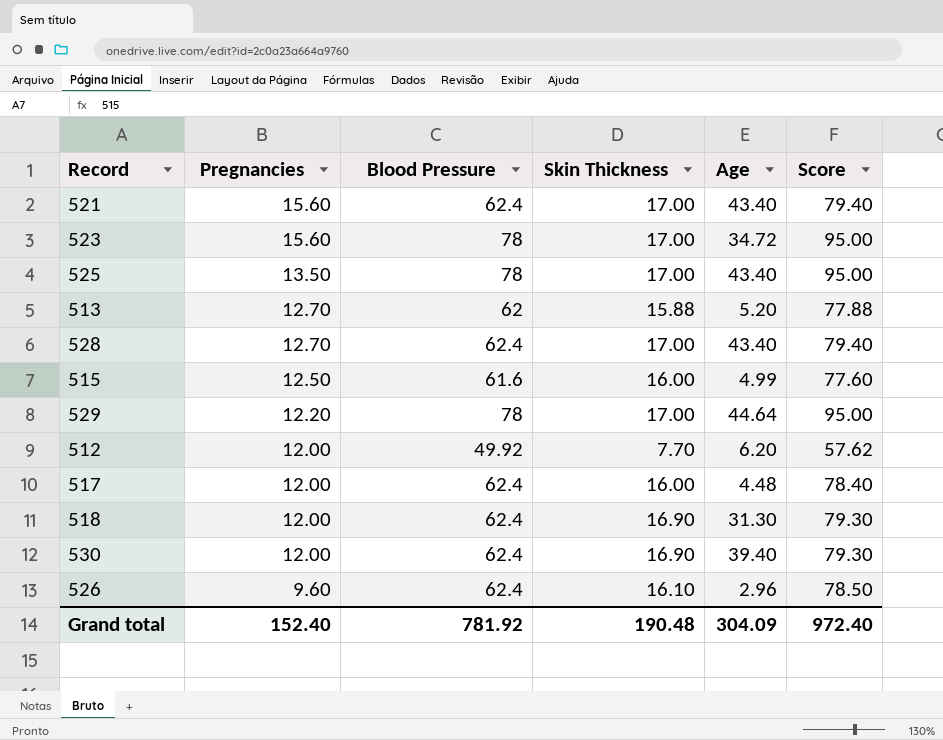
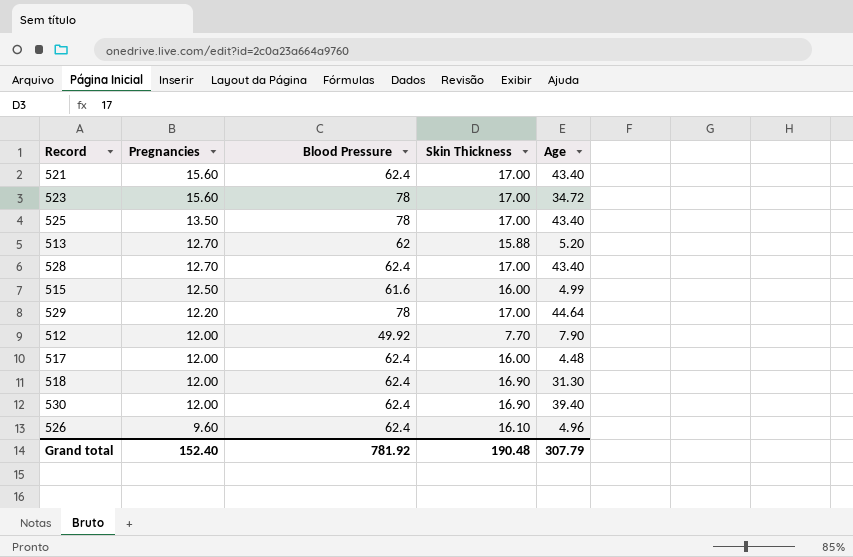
column Score | formula: [Blood Pressure] + [Skin Thickness] -> none
512 | Age: 6.20 -> 7.90
526 | Age: 2.96 -> 4.96
Grand total | Age: 304.09 -> 307.79

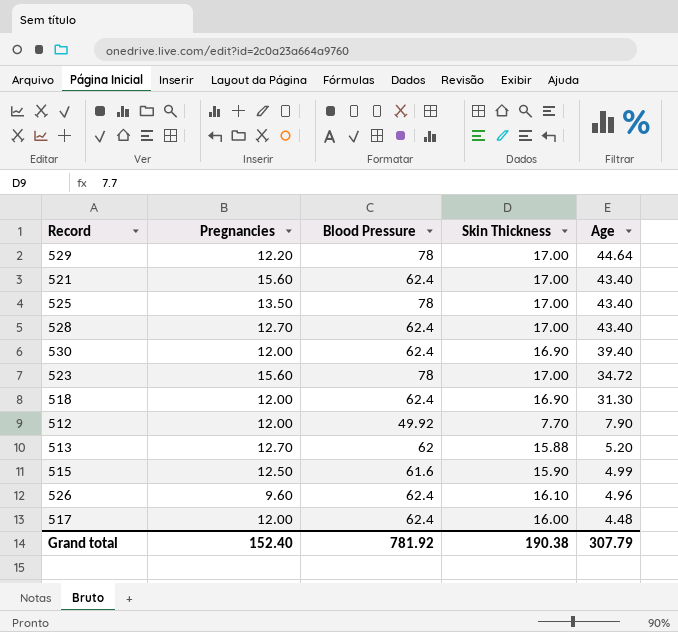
row order: Pregnancies descending -> Age descending
515 | Skin Thickness: 16.00 -> 15.90
Grand total | Skin Thickness: 190.48 -> 190.38

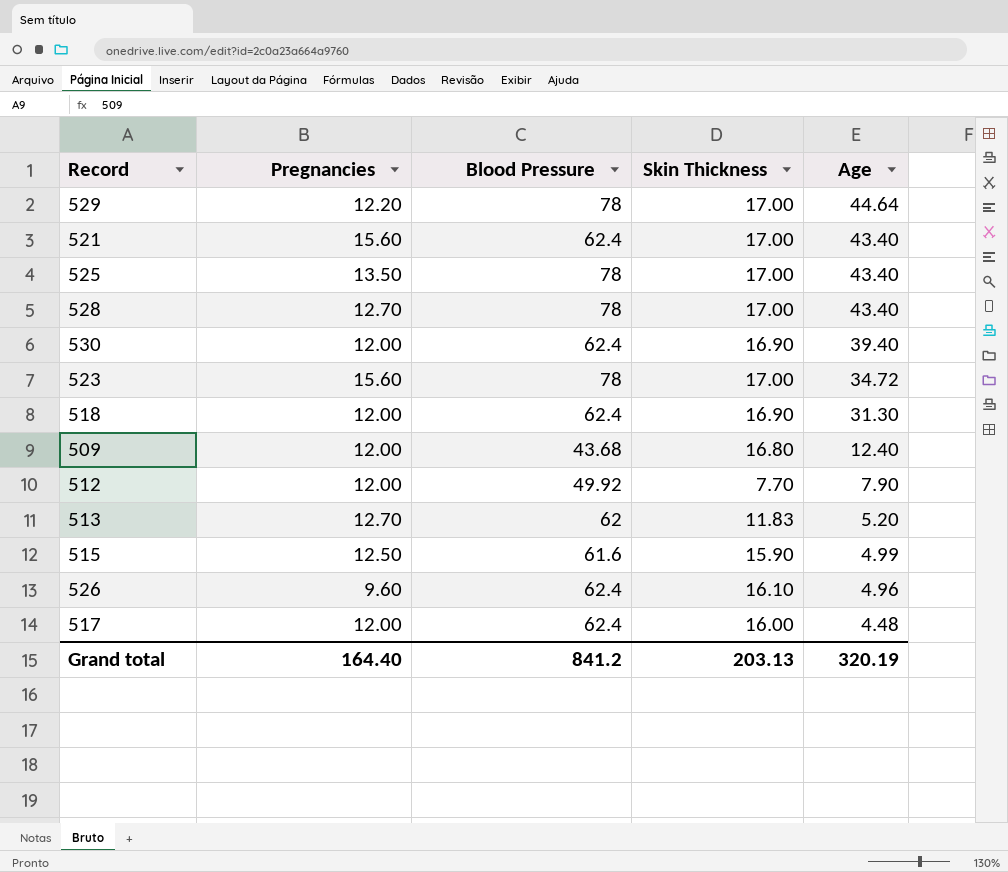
528 | Blood Pressure: 62.4 -> 78
row 509: none -> 12.00 | 43.68 | 16.80 | 12.40
513 | Skin Thickness: 15.88 -> 11.83
Grand total | Pregnancies: 152.40 -> 164.40
Grand total | Blood Pressure: 781.92 -> 841.2
Grand total | Skin Thickness: 190.38 -> 203.13
Grand total | Age: 307.79 -> 320.19

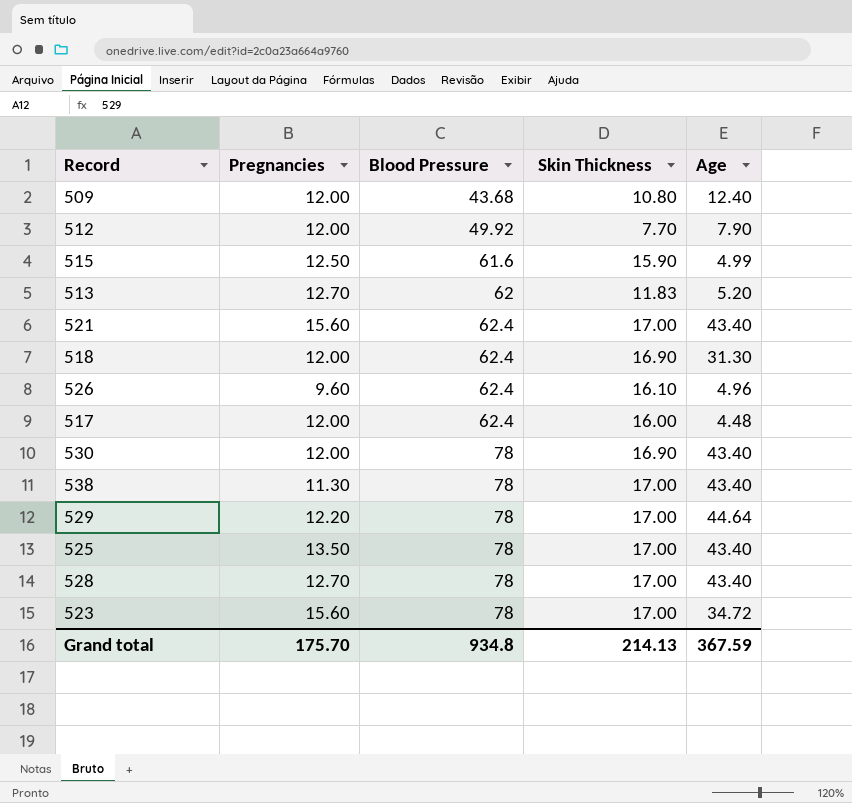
row order: Age descending -> Blood Pressure ascending
509 | Skin Thickness: 16.80 -> 10.80
530 | Blood Pressure: 62.4 -> 78
530 | Age: 39.40 -> 43.40
row 538: none -> 11.30 | 78 | 17.00 | 43.40
Grand total | Pregnancies: 164.40 -> 175.70
Grand total | Blood Pressure: 841.2 -> 934.8
Grand total | Skin Thickness: 203.13 -> 214.13
Grand total | Age: 320.19 -> 367.59

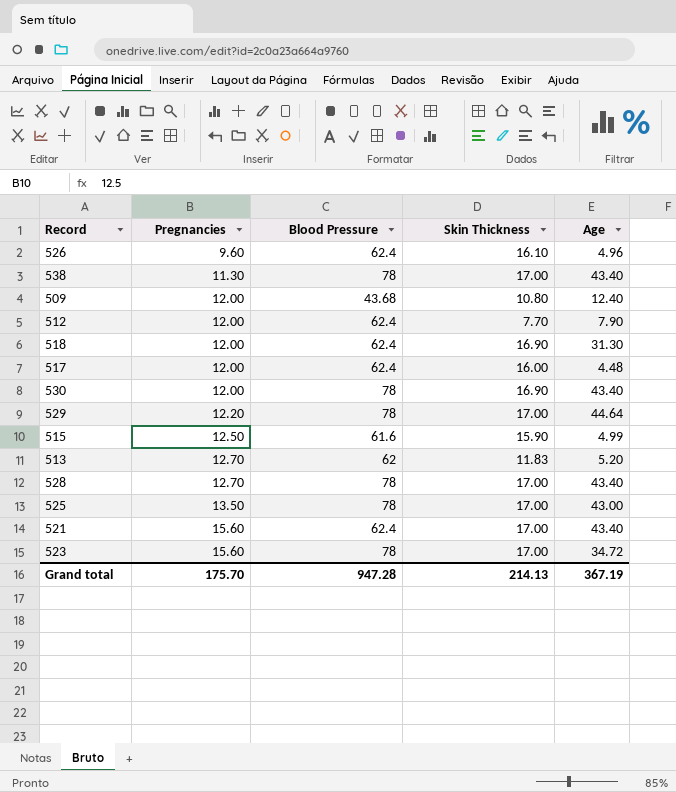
row order: Blood Pressure ascending -> Pregnancies ascending
512 | Blood Pressure: 49.92 -> 62.4
525 | Age: 43.40 -> 43.00
Grand total | Blood Pressure: 934.8 -> 947.28
Grand total | Age: 367.59 -> 367.19

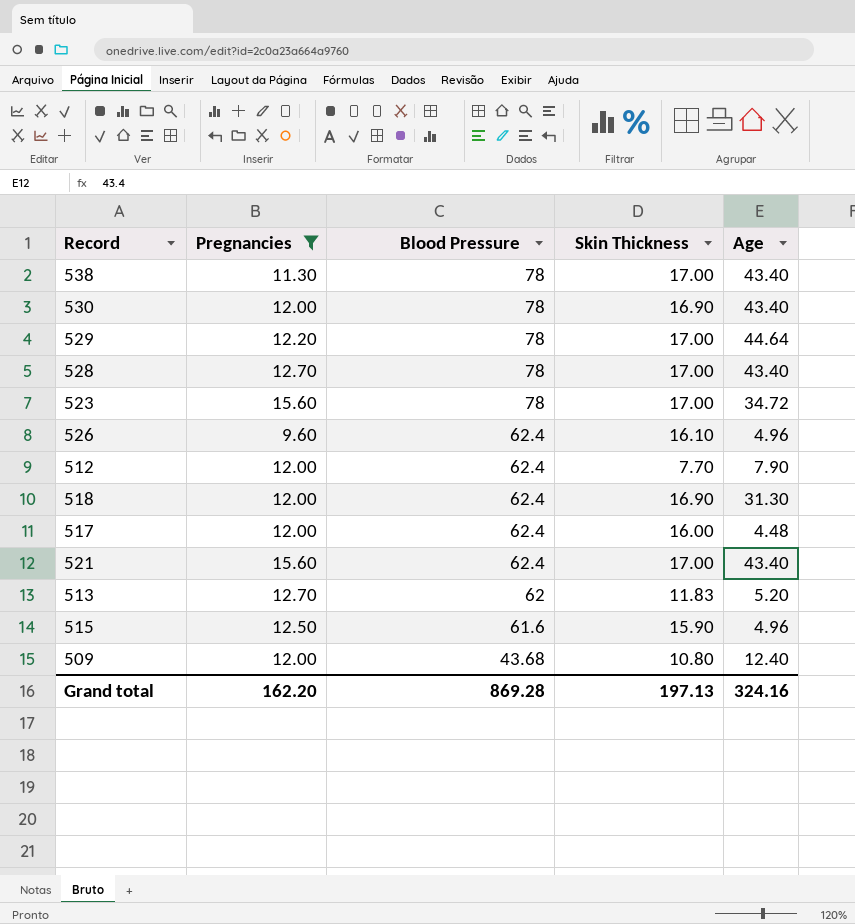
filter: none -> Pregnancies != 13.50
row order: Pregnancies ascending -> Blood Pressure descending
515 | Age: 4.99 -> 4.96
Grand total | Pregnancies: 175.70 -> 162.20
Grand total | Blood Pressure: 947.28 -> 869.28
Grand total | Skin Thickness: 214.13 -> 197.13
Grand total | Age: 367.19 -> 324.16

